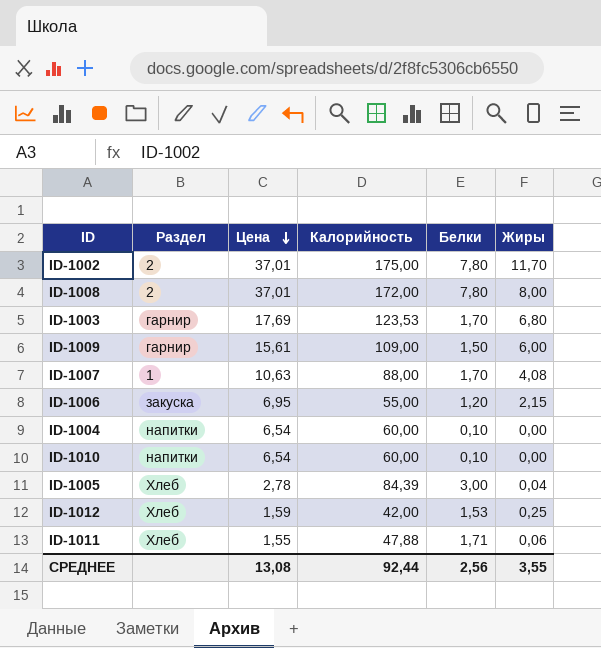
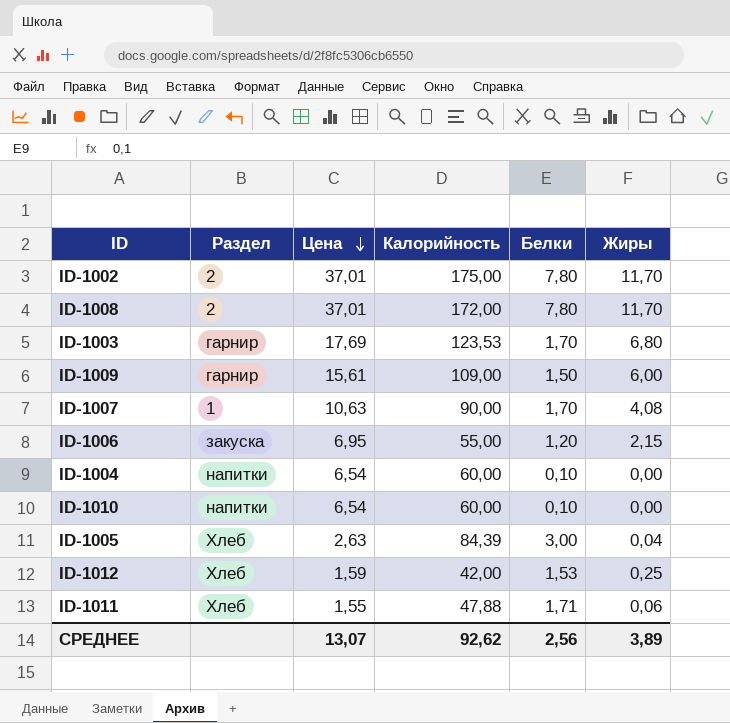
ID-1008 | Жиры: 8,00 -> 11,70
ID-1007 | Калорийность: 88,00 -> 90,00
ID-1005 | Цена: 2,78 -> 2,63
СРЕДНЕЕ | Цена: 13,08 -> 13,07
СРЕДНЕЕ | Калорийность: 92,44 -> 92,62
СРЕДНЕЕ | Жиры: 3,55 -> 3,89

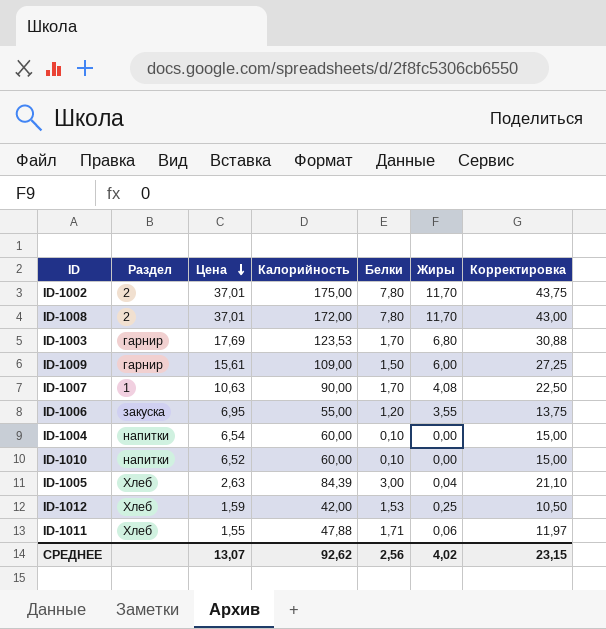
column Корректировка | formula: none -> [Калорийность] * 0,25
ID-1006 | Жиры: 2,15 -> 3,55
ID-1010 | Цена: 6,54 -> 6,52
СРЕДНЕЕ | Жиры: 3,89 -> 4,02

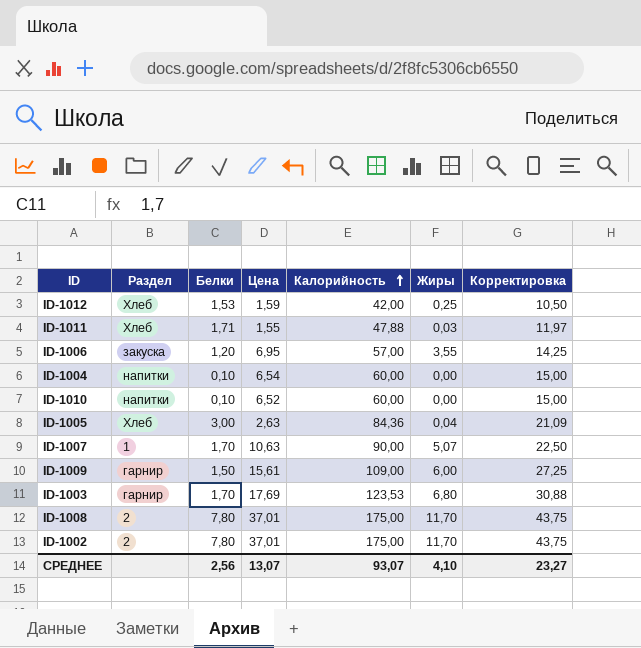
row order: Цена descending -> Калорийность ascending
column Белки | position: 5 -> 3
ID-1011 | Жиры: 0,06 -> 0,03
ID-1006 | Калорийность: 55,00 -> 57,00
ID-1006 | Корректировка: 13,75 -> 14,25
ID-1005 | Калорийность: 84,39 -> 84,36
ID-1005 | Корректировка: 21,10 -> 21,09
ID-1007 | Жиры: 4,08 -> 5,07
ID-1008 | Калорийность: 172,00 -> 175,00
ID-1008 | Корректировка: 43,00 -> 43,75
СРЕДНЕЕ | Калорийность: 92,62 -> 93,07
СРЕДНЕЕ | Жиры: 4,02 -> 4,10
СРЕДНЕЕ | Корректировка: 23,15 -> 23,27

